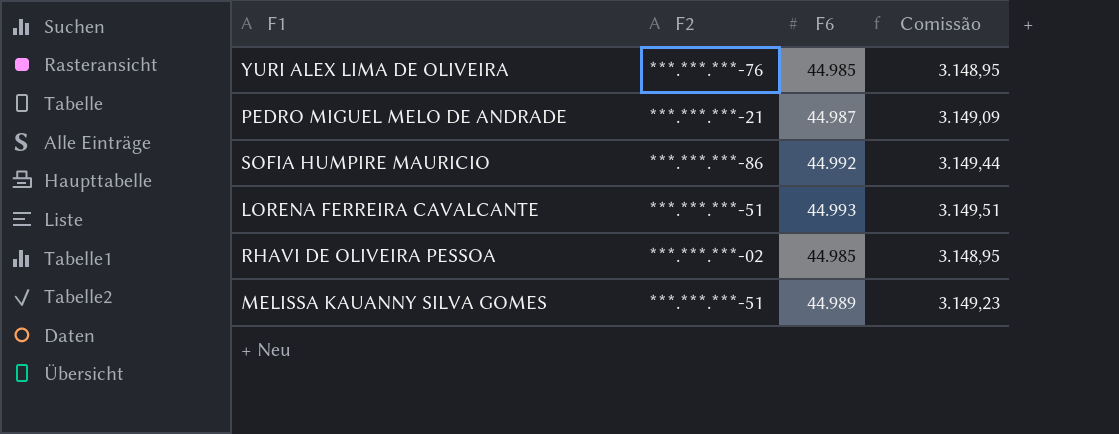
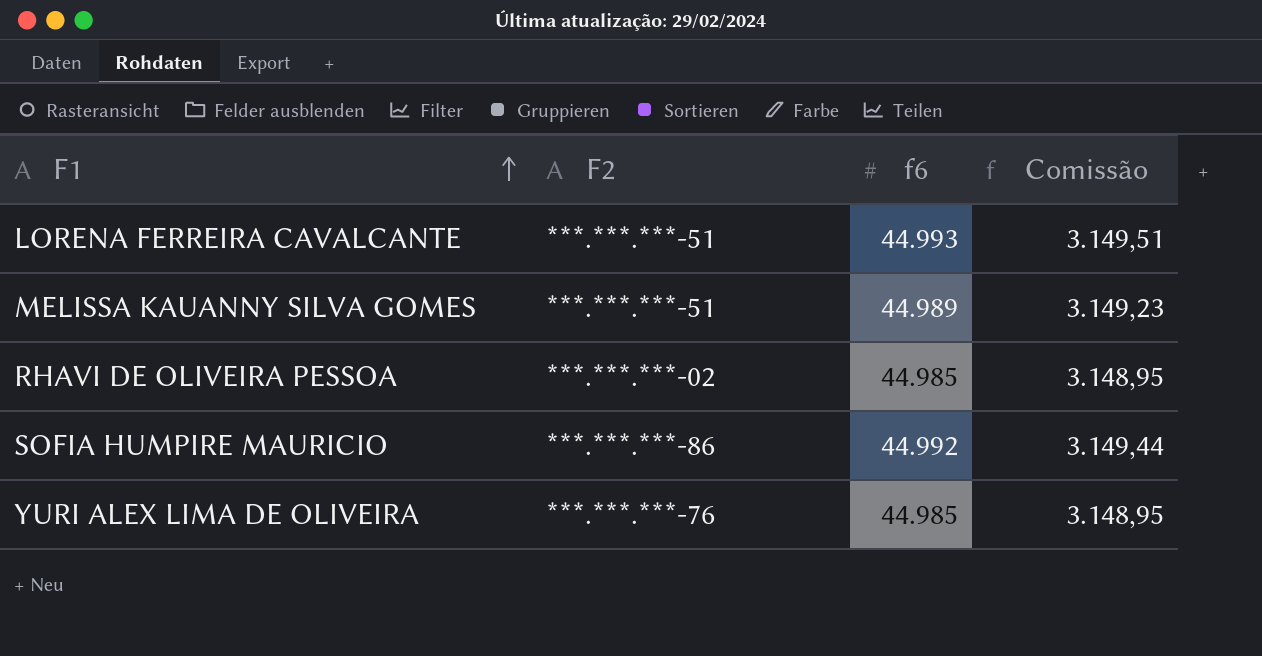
row order: none -> F1 ascending
column name: F6 -> f6
row PEDRO MIGUEL MELO DE ANDRADE: ***.***.***-21 | 44.987 | 3.149,09 -> none

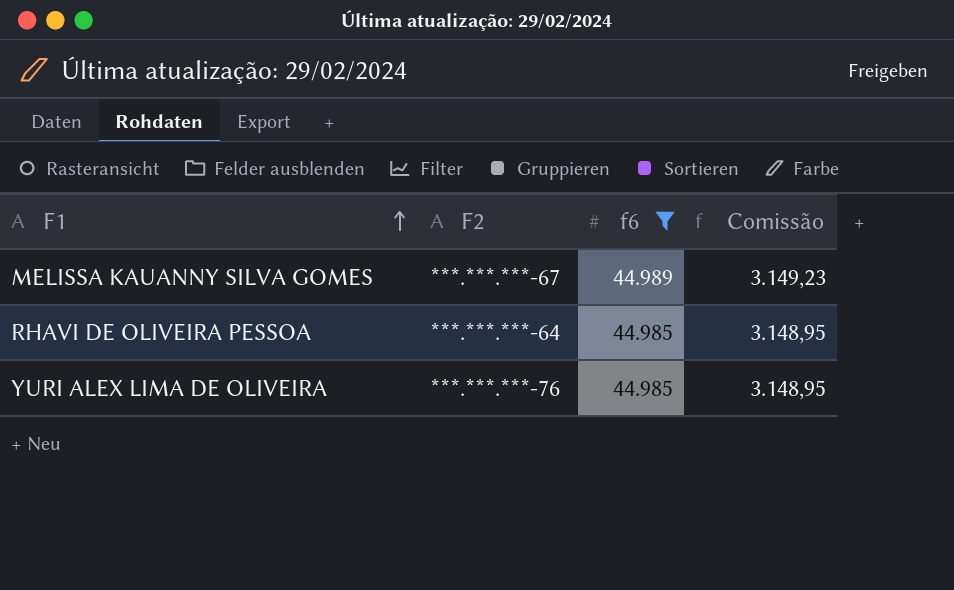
filter: none -> f6 <= 44.989
MELISSA KAUANNY SILVA GOMES | F2: ***.***.***-51 -> ***.***.***-67
RHAVI DE OLIVEIRA PESSOA | F2: ***.***.***-02 -> ***.***.***-64

